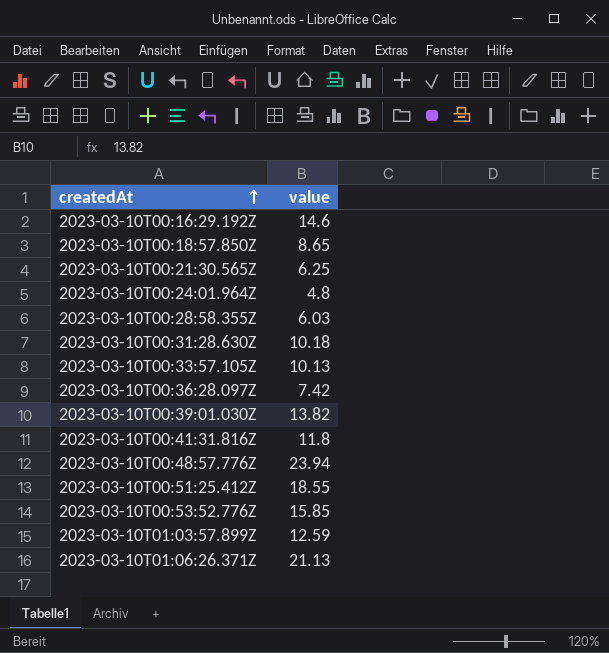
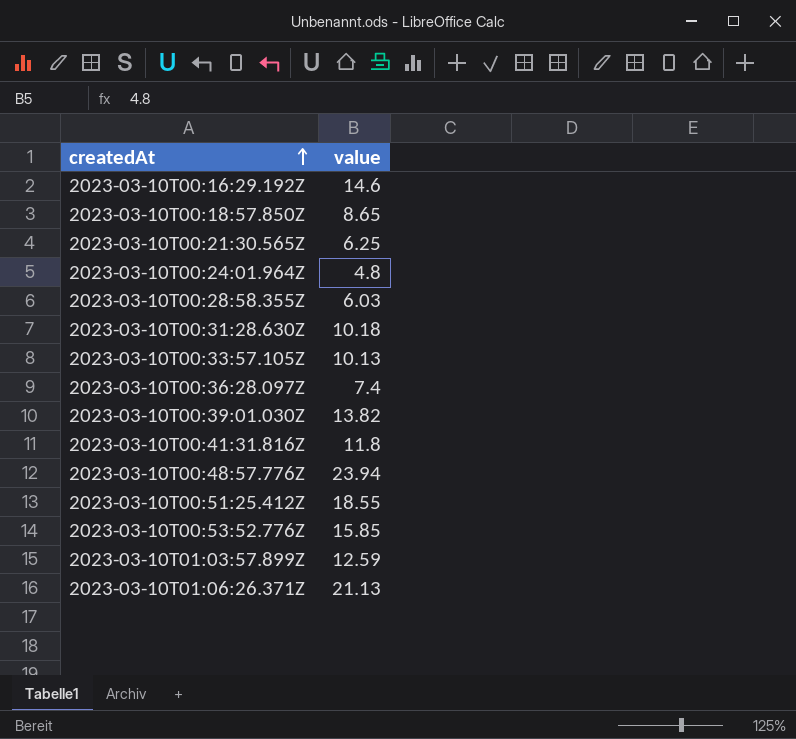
2023-03-10T00:36:28.097Z | value: 7.42 -> 7.4

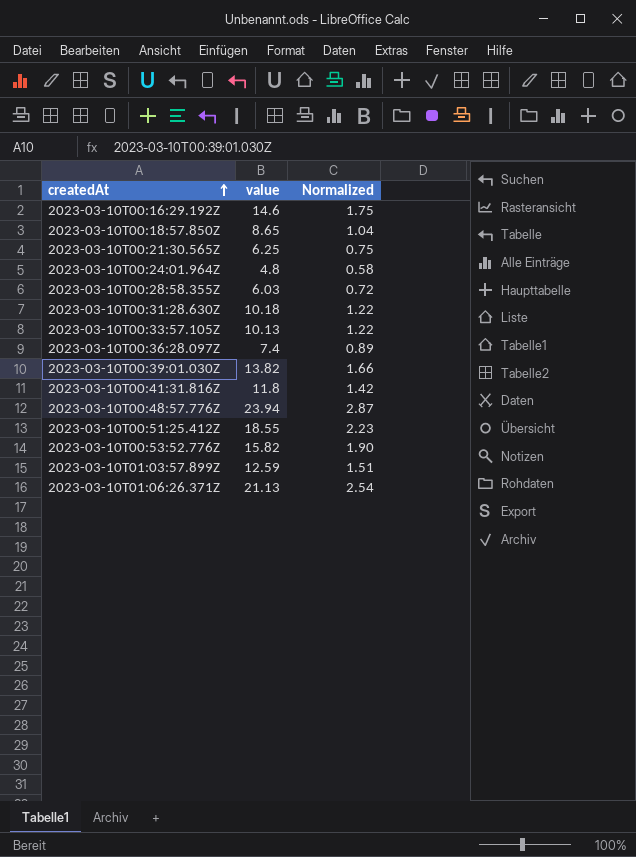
column Normalized | formula: none -> [value] * 0.12
2023-03-10T00:53:52.776Z | value: 15.85 -> 15.82

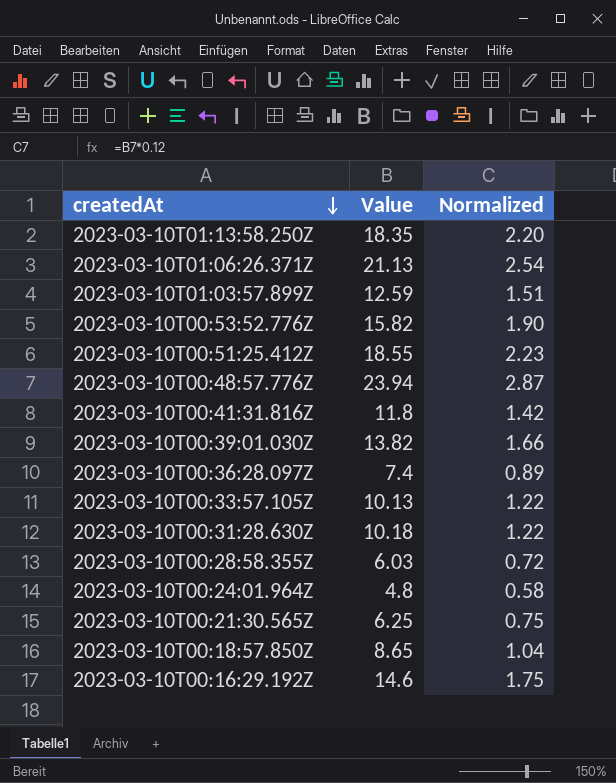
row order: createdAt ascending -> createdAt descending
column name: value -> Value
row 2023-03-10T01:13:58.250Z: none -> 18.35 | 2.20

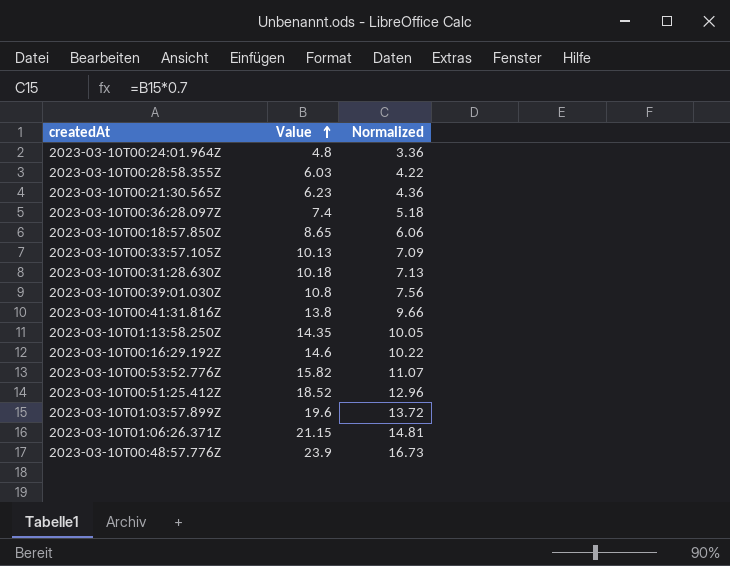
row order: createdAt descending -> Value ascending
column Normalized | formula: [Value] * 0.12 -> [Value] * 0.7
2023-03-10T00:21:30.565Z | Value: 6.25 -> 6.23
2023-03-10T00:39:01.030Z | Value: 13.82 -> 10.8
2023-03-10T00:41:31.816Z | Value: 11.8 -> 13.8
2023-03-10T01:13:58.250Z | Value: 18.35 -> 14.35
2023-03-10T00:51:25.412Z | Value: 18.55 -> 18.52
2023-03-10T01:03:57.899Z | Value: 12.59 -> 19.6
2023-03-10T01:06:26.371Z | Value: 21.13 -> 21.15
2023-03-10T00:48:57.776Z | Value: 23.94 -> 23.9

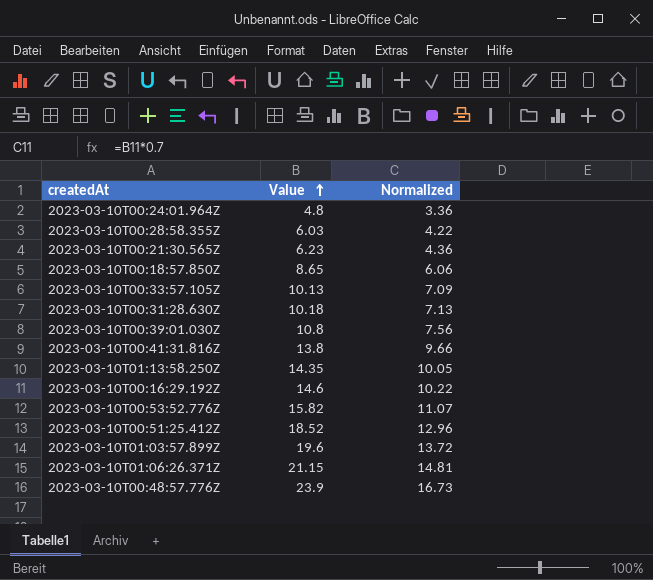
row 2023-03-10T00:36:28.097Z: 7.4 | 5.18 -> none

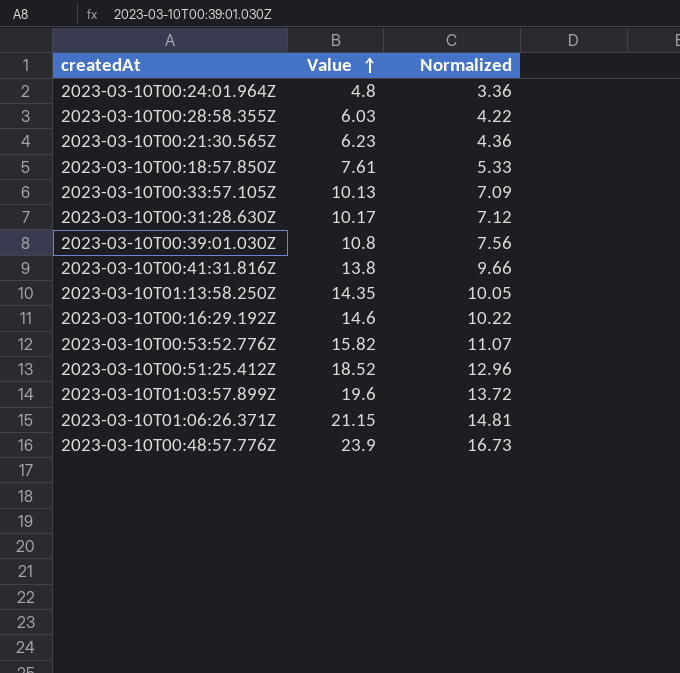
2023-03-10T00:18:57.850Z | Value: 8.65 -> 7.61
2023-03-10T00:18:57.850Z | Normalized: 6.06 -> 5.33
2023-03-10T00:31:28.630Z | Value: 10.18 -> 10.17
2023-03-10T00:31:28.630Z | Normalized: 7.13 -> 7.12

